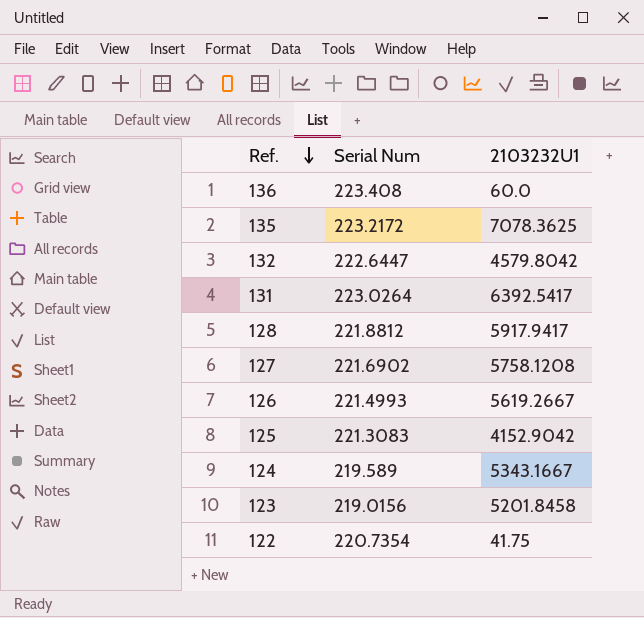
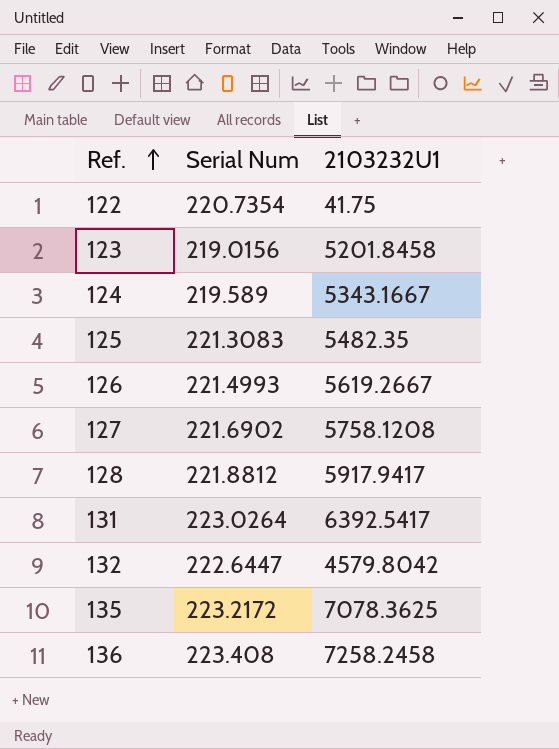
row order: Ref. descending -> Ref. ascending
125 | 2103232U1: 4152.9042 -> 5482.35
136 | 2103232U1: 60.0 -> 7258.2458

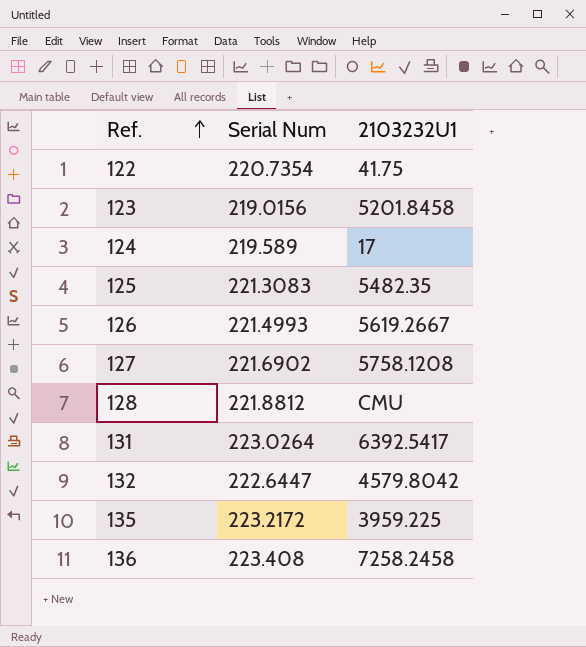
124 | 2103232U1: 5343.1667 -> 17
128 | 2103232U1: 5917.9417 -> CMU
135 | 2103232U1: 7078.3625 -> 3959.225

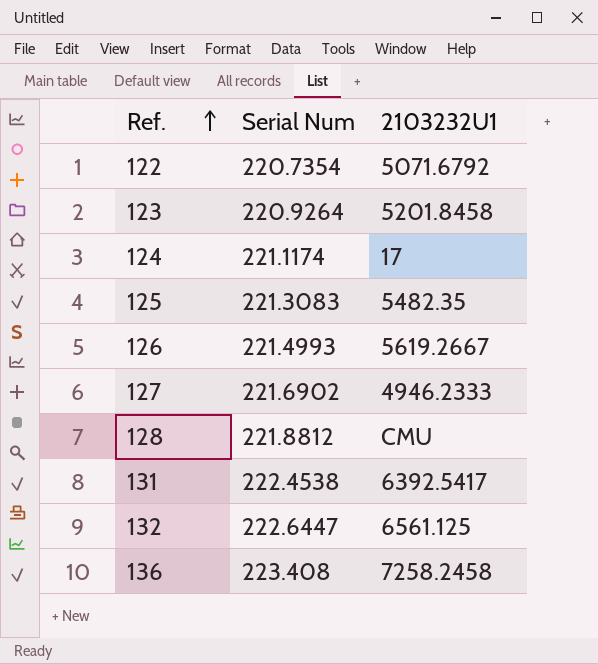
row 135: 223.2172 | 3959.225 -> none
122 | 2103232U1: 41.75 -> 5071.6792
123 | Serial Num: 219.0156 -> 220.9264
124 | Serial Num: 219.589 -> 221.1174
127 | 2103232U1: 5758.1208 -> 4946.2333
131 | Serial Num: 223.0264 -> 222.4538
132 | 2103232U1: 4579.8042 -> 6561.125

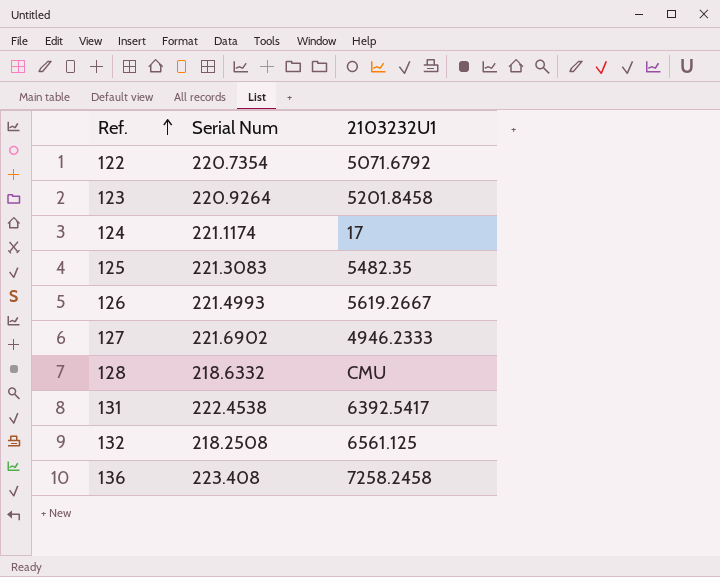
128 | Serial Num: 221.8812 -> 218.6332
132 | Serial Num: 222.6447 -> 218.2508

